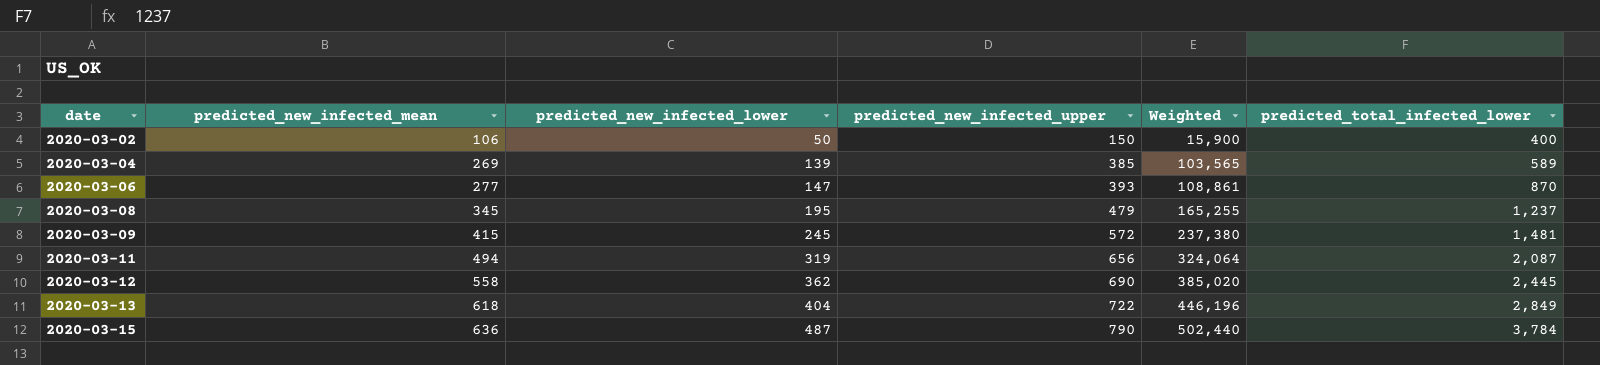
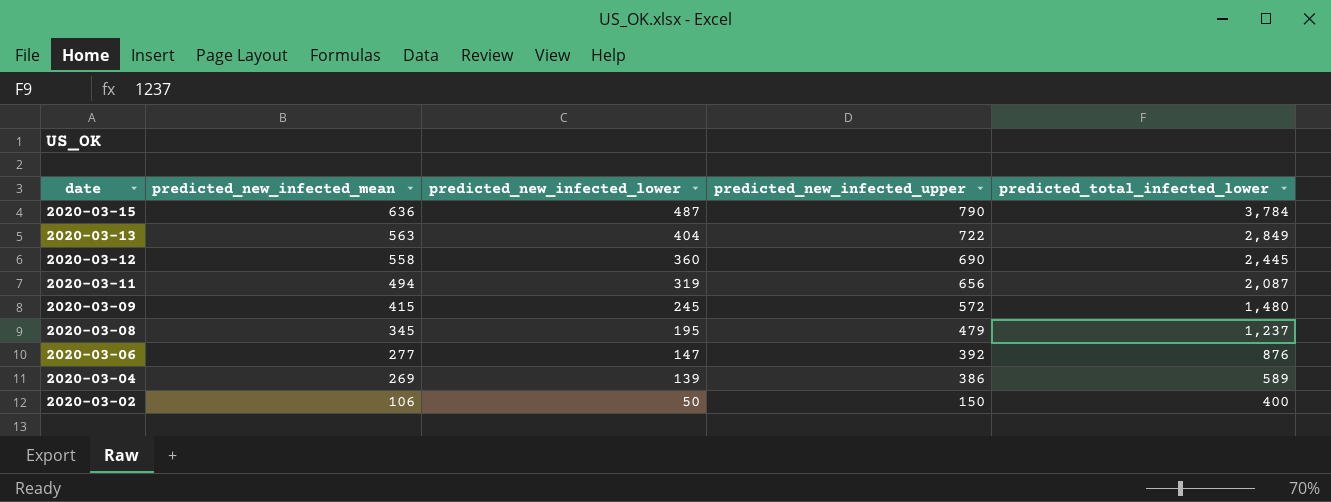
row order: date ascending -> date descending
column Weighted | formula: [predicted_new_infected_mean] * [predicted_new_infected_upper] -> none
2020-03-13 | predicted_new_infected_mean: 618 -> 563
2020-03-12 | predicted_new_infected_lower: 362 -> 360
2020-03-09 | predicted_total_infected_lower: 1,481 -> 1,480
2020-03-06 | predicted_new_infected_upper: 393 -> 392
2020-03-06 | predicted_total_infected_lower: 870 -> 876
2020-03-04 | predicted_new_infected_upper: 385 -> 386

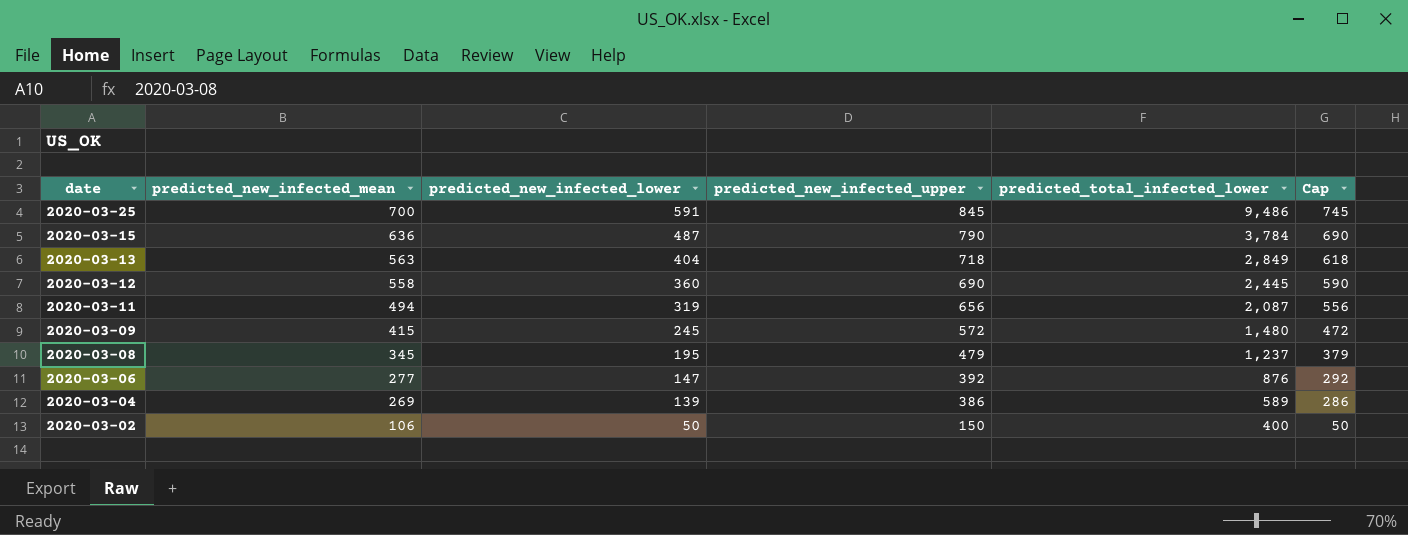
column Cap | formula: none -> [predicted_new_infected_upper] - 100
row 2020-03-25: none -> 700 | 591 | 845 | 9,486 | 745
2020-03-13 | predicted_new_infected_upper: 722 -> 718

